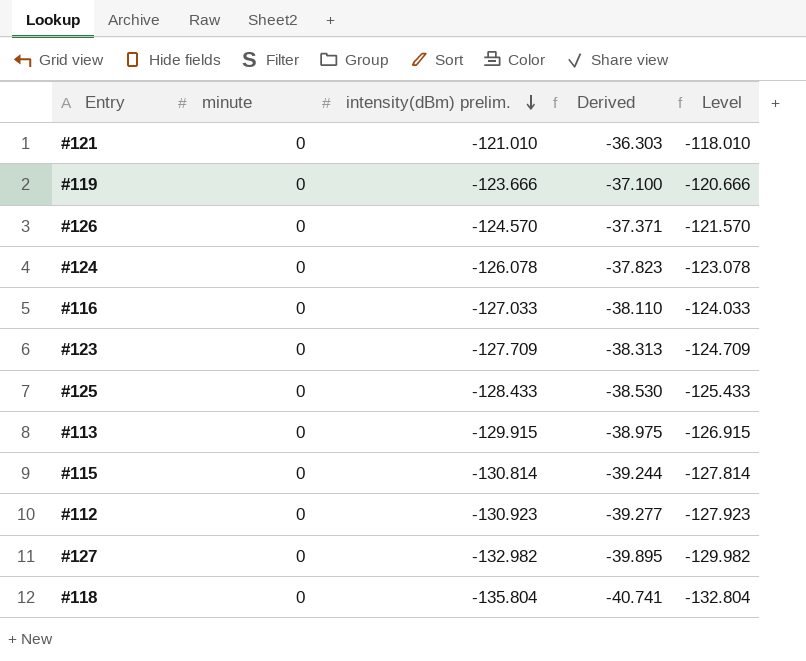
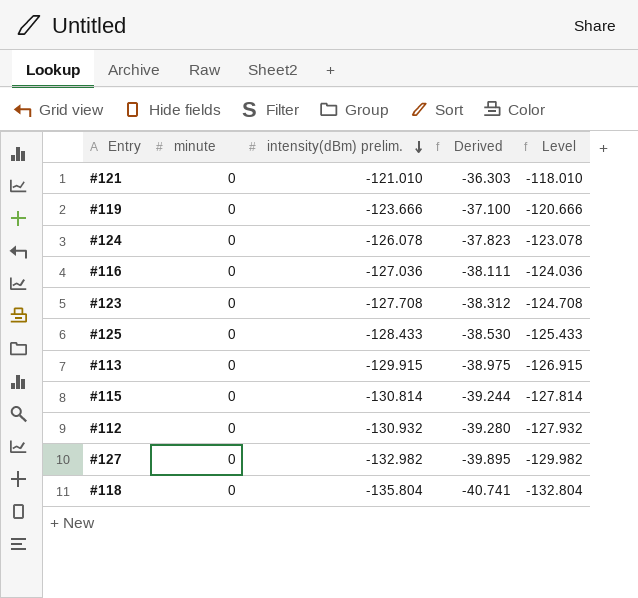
row #126: 0 | -124.570 | -37.371 | -121.570 -> none
#116 | intensity(dBm) prelim.: -127.033 -> -127.036
#116 | Derived: -38.110 -> -38.111
#116 | Level: -124.033 -> -124.036
#123 | intensity(dBm) prelim.: -127.709 -> -127.708
#123 | Derived: -38.313 -> -38.312
#123 | Level: -124.709 -> -124.708
#112 | intensity(dBm) prelim.: -130.923 -> -130.932
#112 | Derived: -39.277 -> -39.280
#112 | Level: -127.923 -> -127.932

